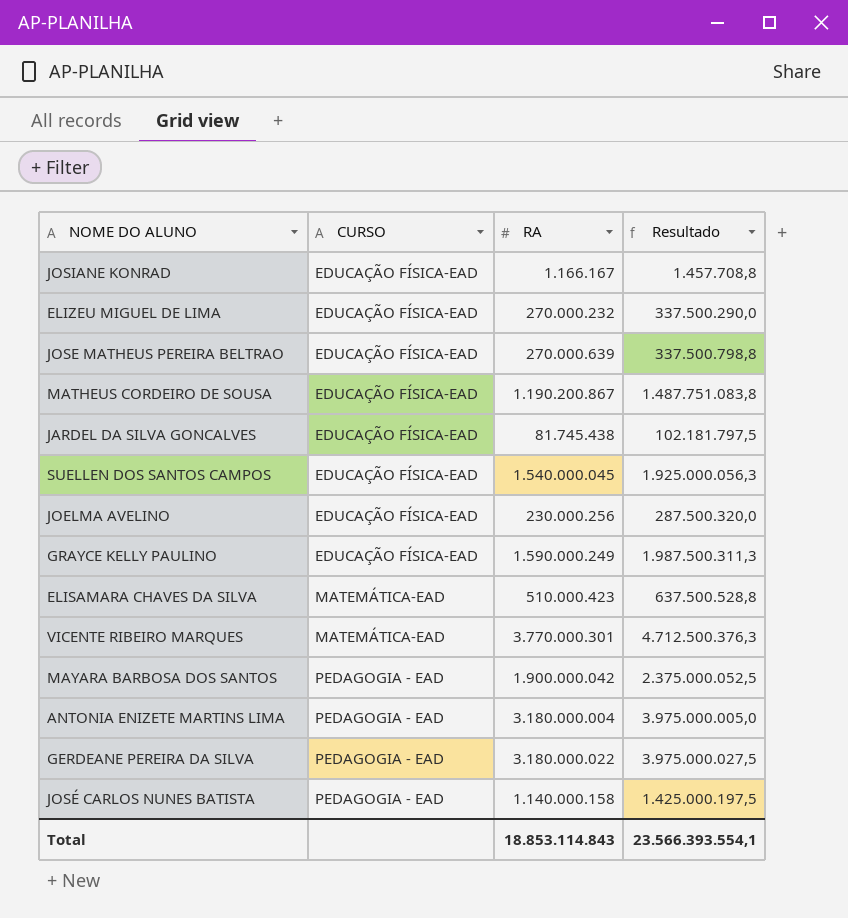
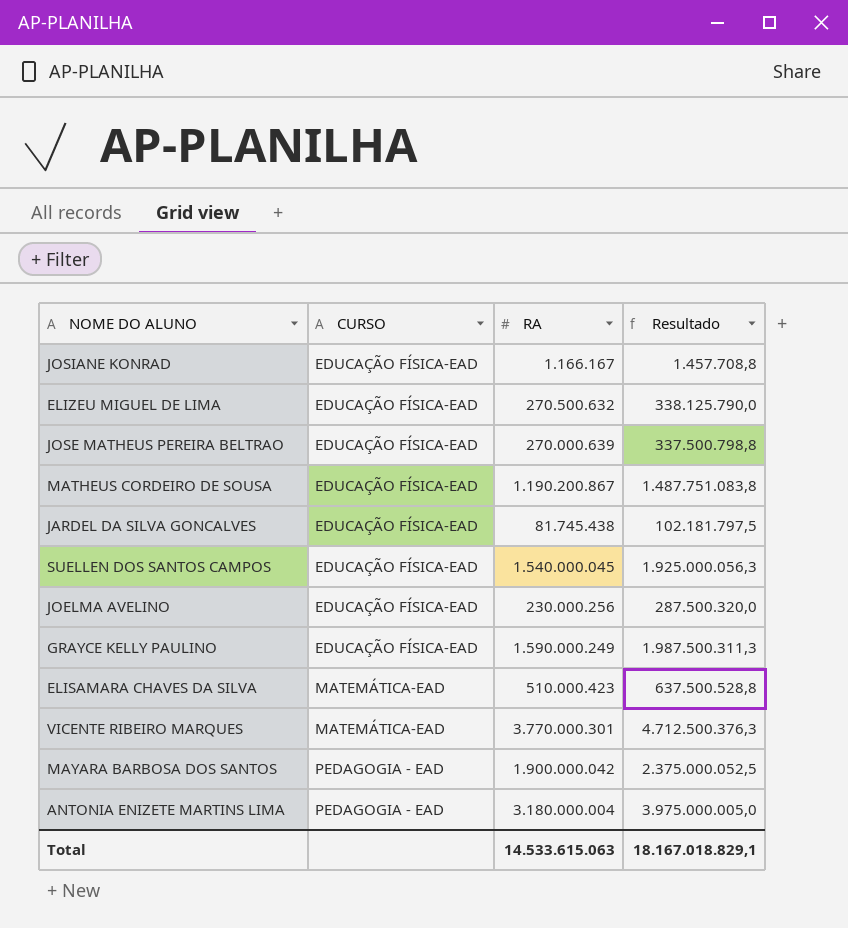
row GERDEANE PEREIRA DA SILVA: PEDAGOGIA - EAD | 3.180.000.022 | 3.975.000.027,5 -> none
row JOSÉ CARLOS NUNES BATISTA: PEDAGOGIA - EAD | 1.140.000.158 | 1.425.000.197,5 -> none
ELIZEU MIGUEL DE LIMA | RA: 270.000.232 -> 270.500.632
ELIZEU MIGUEL DE LIMA | Resultado: 337.500.290,0 -> 338.125.790,0
Total | RA: 18.853.114.843 -> 14.533.615.063
Total | Resultado: 23.566.393.554,1 -> 18.167.018.829,1

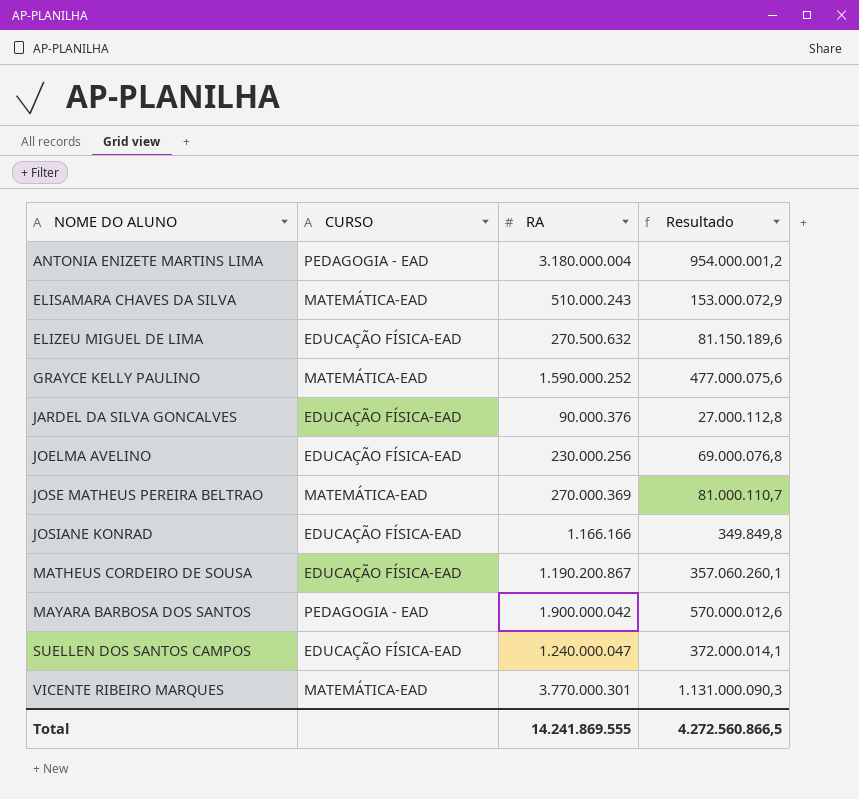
row order: CURSO ascending -> NOME DO ALUNO ascending
column Resultado | formula: [RA] * 1,25 -> [RA] * 0,3
ELISAMARA CHAVES DA SILVA | RA: 510.000.423 -> 510.000.243
GRAYCE KELLY PAULINO | CURSO: EDUCAÇÃO FÍSICA-EAD -> MATEMÁTICA-EAD
GRAYCE KELLY PAULINO | RA: 1.590.000.249 -> 1.590.000.252
JARDEL DA SILVA GONCALVES | RA: 81.745.438 -> 90.000.376
JOSE MATHEUS PEREIRA BELTRAO | CURSO: EDUCAÇÃO FÍSICA-EAD -> MATEMÁTICA-EAD
JOSE MATHEUS PEREIRA BELTRAO | RA: 270.000.639 -> 270.000.369
JOSIANE KONRAD | RA: 1.166.167 -> 1.166.166
SUELLEN DOS SANTOS CAMPOS | RA: 1.540.000.045 -> 1.240.000.047
Total | RA: 14.533.615.063 -> 14.241.869.555
Total | Resultado: 18.167.018.829,1 -> 4.272.560.866,5

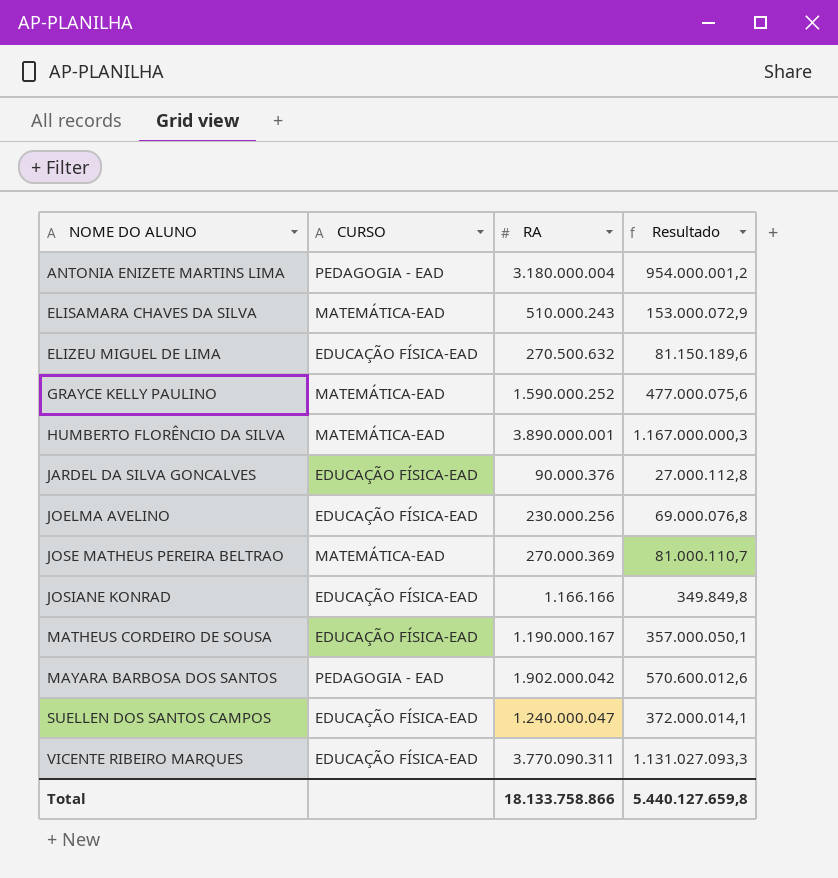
row HUMBERTO FLORÊNCIO DA SILVA: none -> MATEMÁTICA-EAD | 3.890.000.001 | 1.167.000.000,3
MATHEUS CORDEIRO DE SOUSA | RA: 1.190.200.867 -> 1.190.000.167
MATHEUS CORDEIRO DE SOUSA | Resultado: 357.060.260,1 -> 357.000.050,1
MAYARA BARBOSA DOS SANTOS | RA: 1.900.000.042 -> 1.902.000.042
MAYARA BARBOSA DOS SANTOS | Resultado: 570.000.012,6 -> 570.600.012,6
VICENTE RIBEIRO MARQUES | CURSO: MATEMÁTICA-EAD -> EDUCAÇÃO FÍSICA-EAD
VICENTE RIBEIRO MARQUES | RA: 3.770.000.301 -> 3.770.090.311
VICENTE RIBEIRO MARQUES | Resultado: 1.131.000.090,3 -> 1.131.027.093,3
Total | RA: 14.241.869.555 -> 18.133.758.866
Total | Resultado: 4.272.560.866,5 -> 5.440.127.659,8

